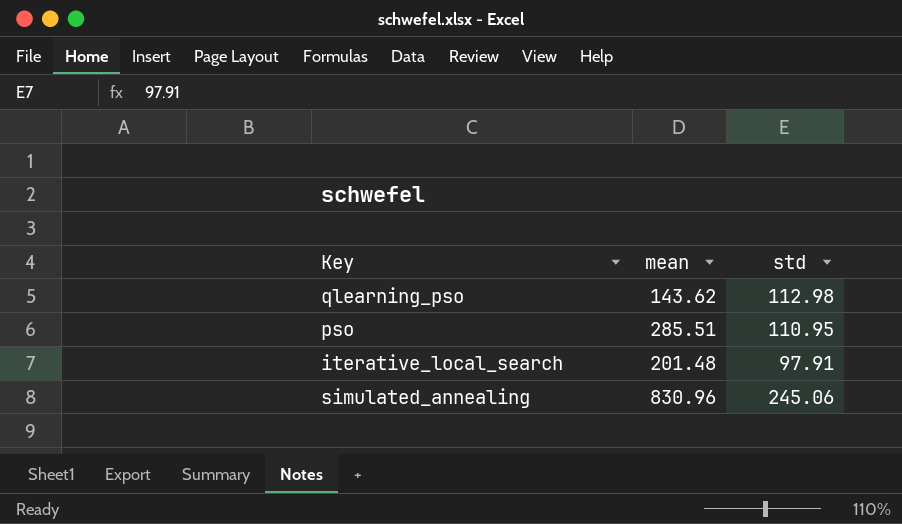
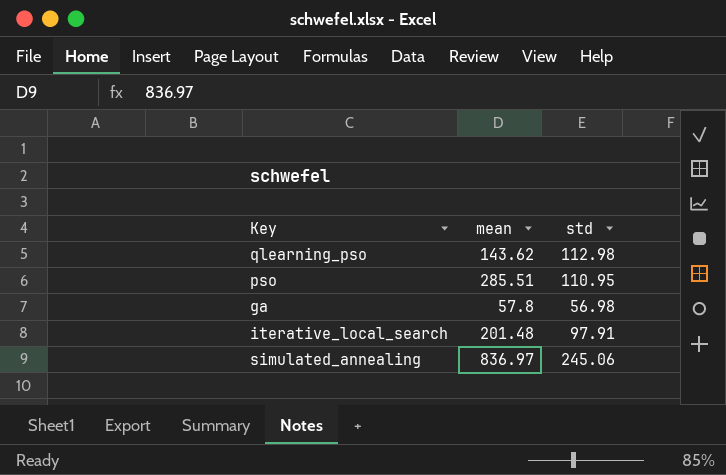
row ga: none -> 57.8 | 56.98
simulated_annealing | mean: 830.96 -> 836.97

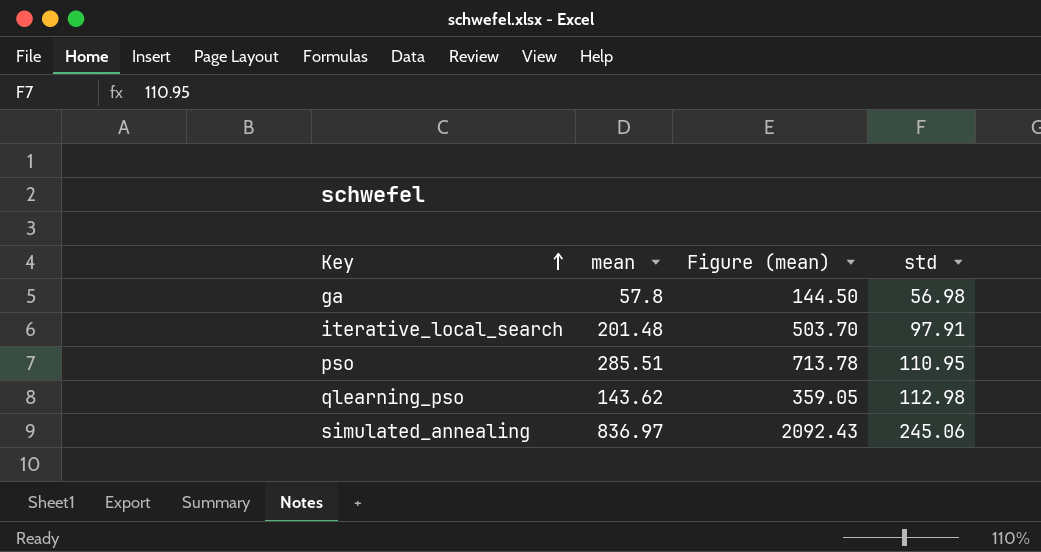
row order: none -> Key ascending
column Figure (mean) | formula: none -> [mean] * 2.5

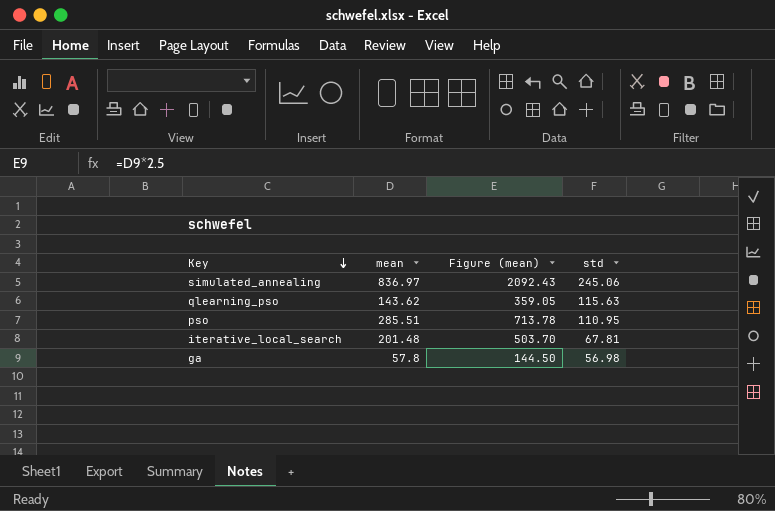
row order: Key ascending -> Key descending
qlearning_pso | std: 112.98 -> 115.63
iterative_local_search | std: 97.91 -> 67.81

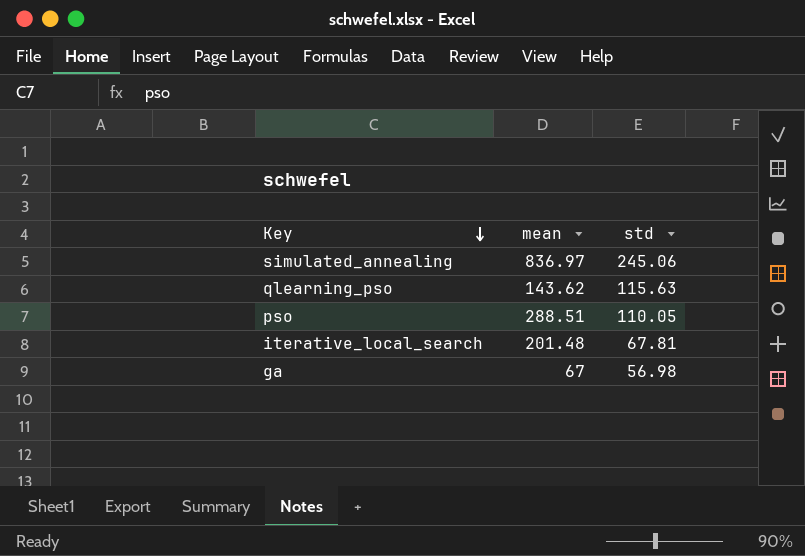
column Figure (mean) | formula: [mean] * 2.5 -> none
pso | mean: 285.51 -> 288.51
pso | std: 110.95 -> 110.05
ga | mean: 57.8 -> 67

